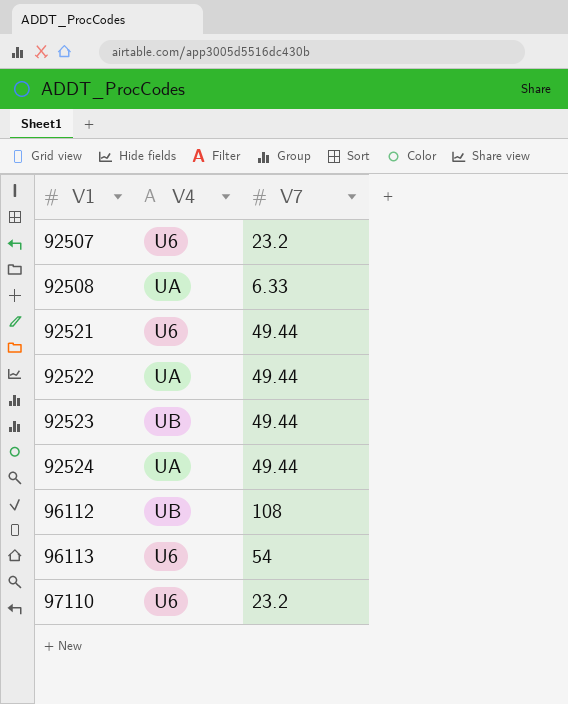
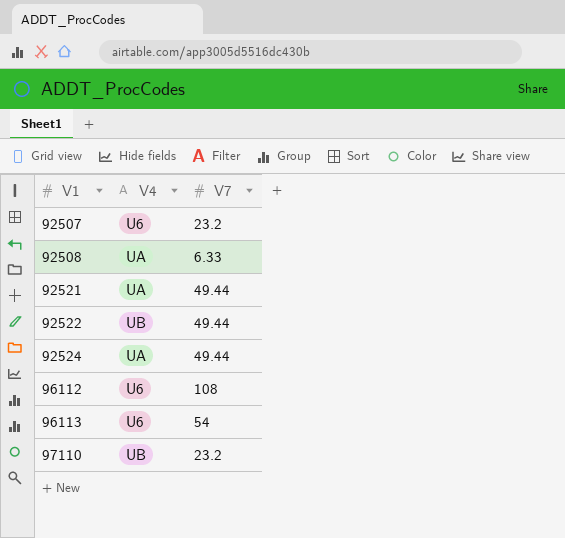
row 92523: UB | 49.44 -> none
92521 | V4: U6 -> UA
92522 | V4: UA -> UB
96112 | V4: UB -> U6
97110 | V4: U6 -> UB

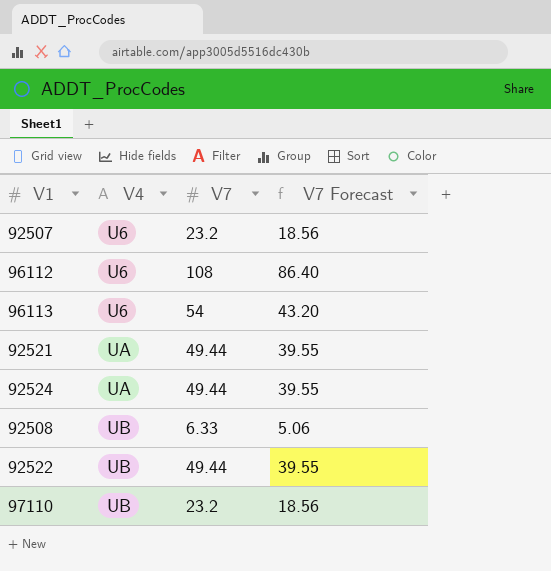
row order: V1 ascending -> V4 ascending
column V7 Forecast | formula: none -> [V7] * 0.8
92508 | V4: UA -> UB

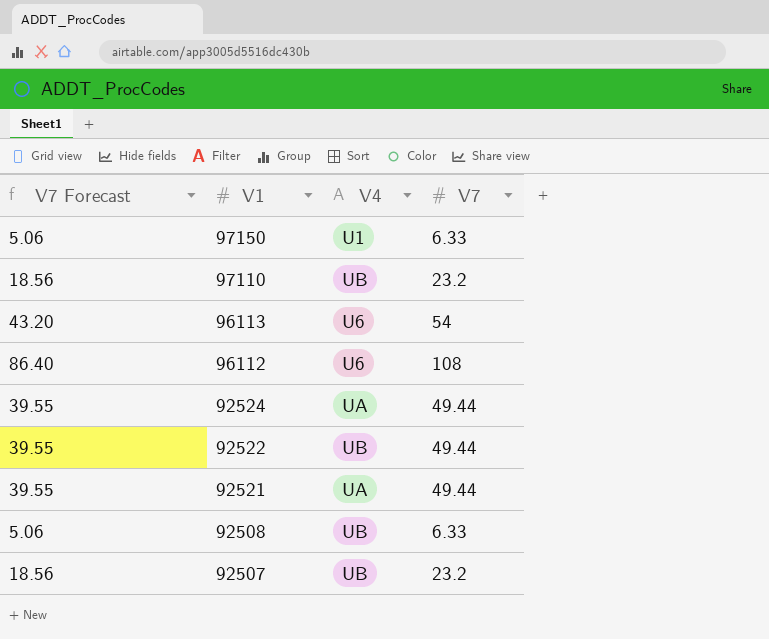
row order: V4 ascending -> V1 descending
column V7 Forecast | position: 4 -> 1
row 97150: none -> 5.06 | U1 | 6.33
92507 | V4: U6 -> UB

